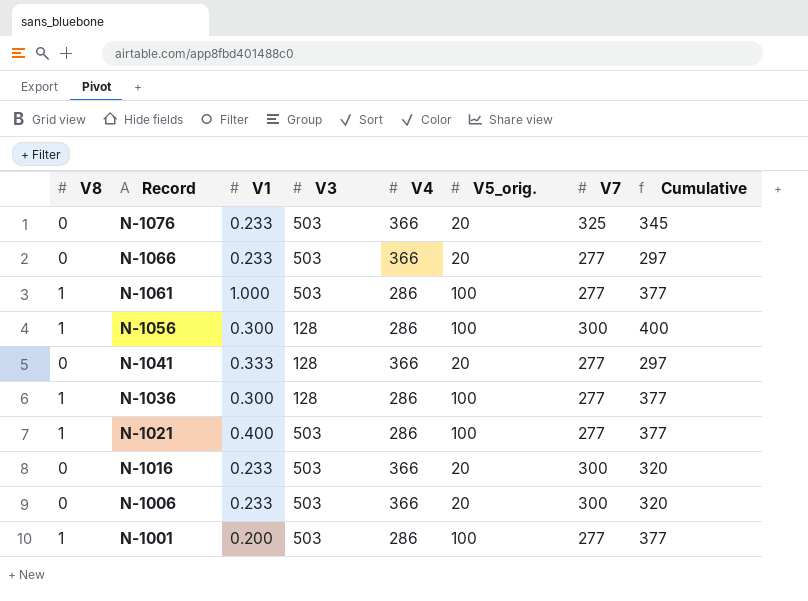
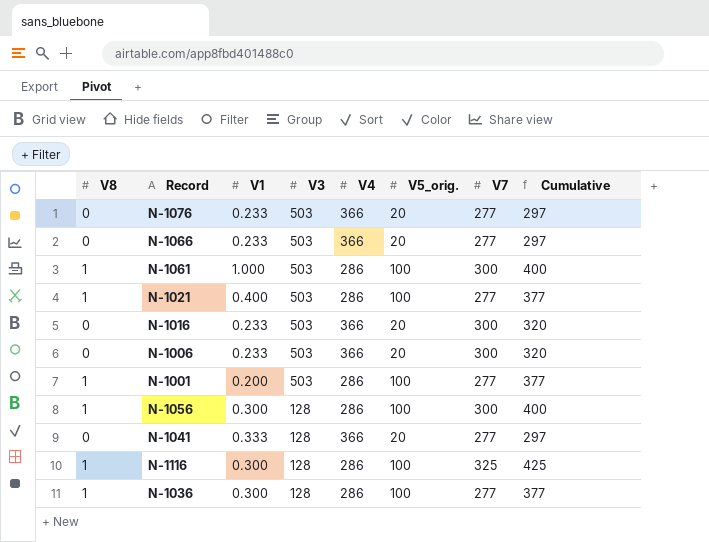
row order: Record descending -> V3 descending
N-1076 | V7: 325 -> 277
N-1076 | Cumulative: 345 -> 297
N-1061 | V7: 277 -> 300
N-1061 | Cumulative: 377 -> 400
row N-1116: none -> 1 | 0.300 | 128 | 286 | 100 | 325 | 425

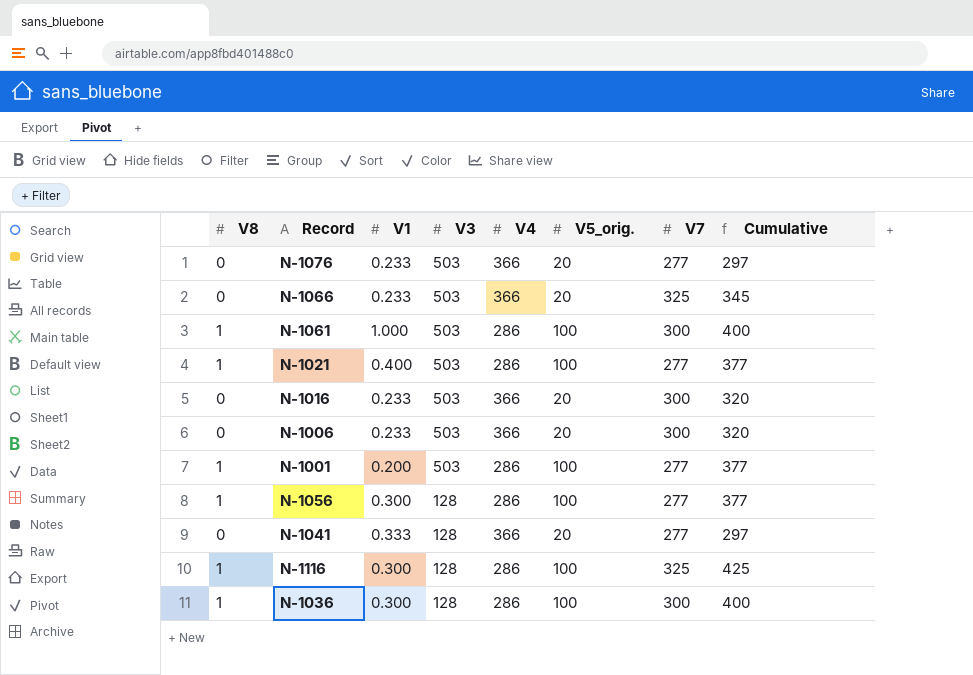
N-1066 | V7: 277 -> 325
N-1066 | Cumulative: 297 -> 345
N-1056 | V7: 300 -> 277
N-1056 | Cumulative: 400 -> 377
N-1036 | V7: 277 -> 300
N-1036 | Cumulative: 377 -> 400

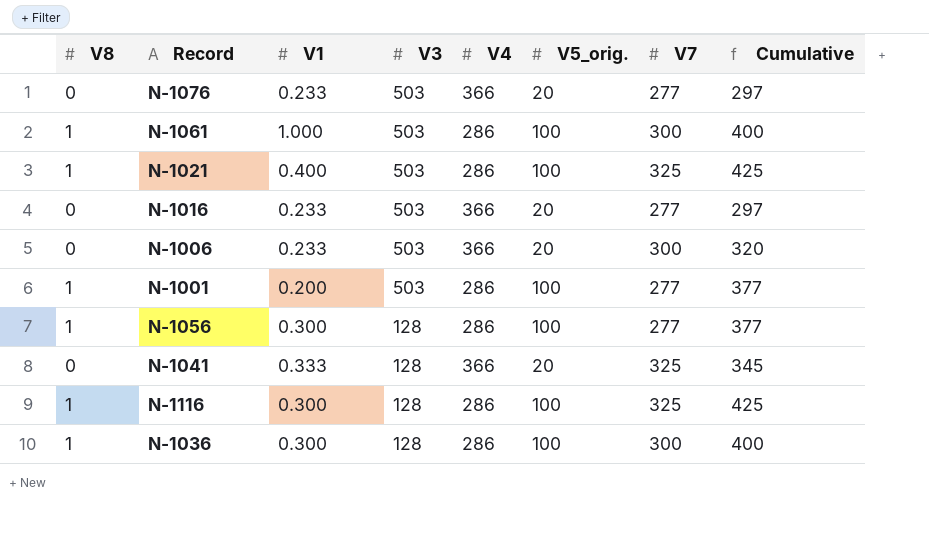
row N-1066: 0 | 0.233 | 503 | 366 | 20 | 325 | 345 -> none
N-1021 | V7: 277 -> 325
N-1021 | Cumulative: 377 -> 425
N-1016 | V7: 300 -> 277
N-1016 | Cumulative: 320 -> 297
N-1041 | V7: 277 -> 325
N-1041 | Cumulative: 297 -> 345

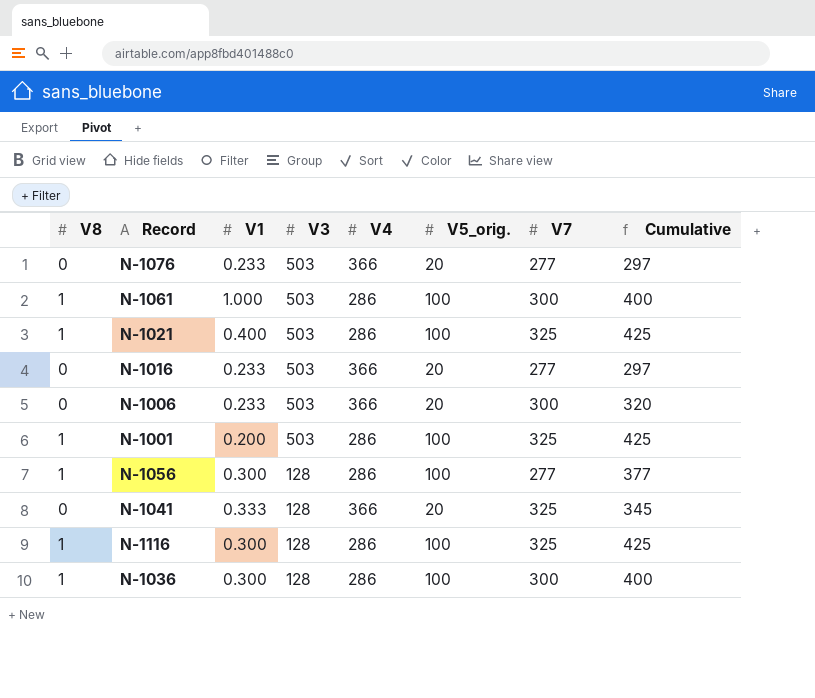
N-1001 | V7: 277 -> 325
N-1001 | Cumulative: 377 -> 425

